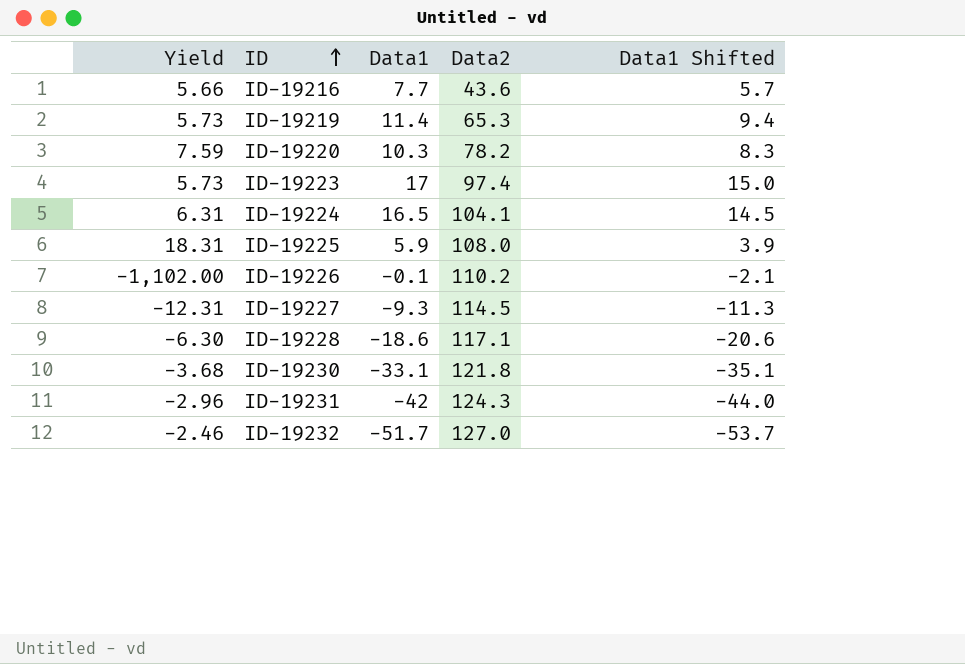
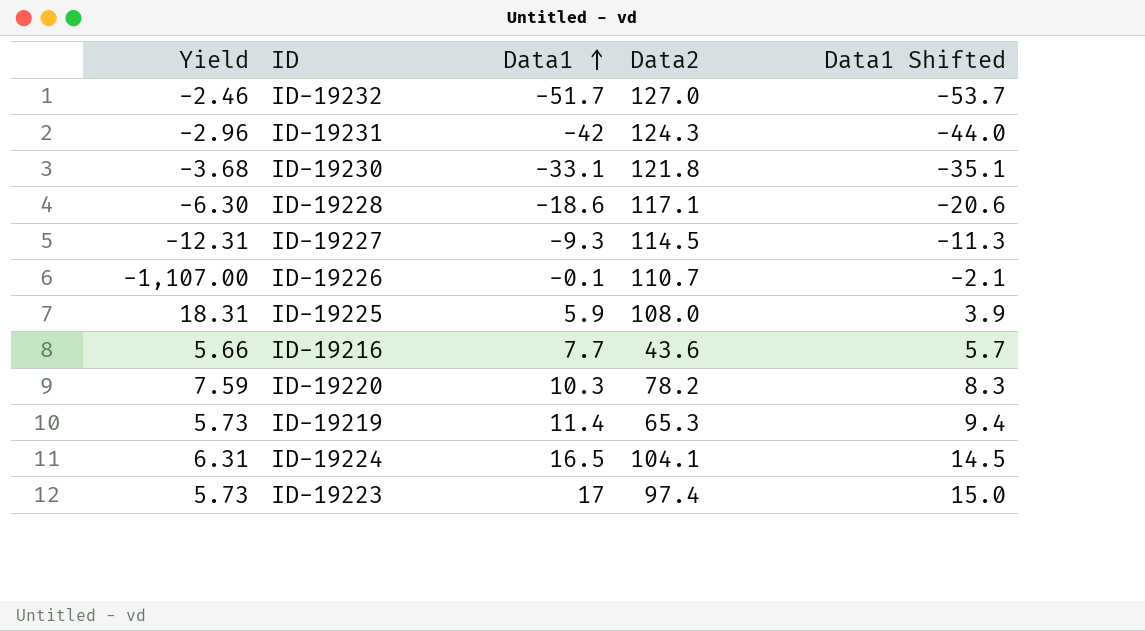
row order: ID ascending -> Data1 ascending
ID-19226 | Yield: -1,102.00 -> -1,107.00
ID-19226 | Data2: 110.2 -> 110.7

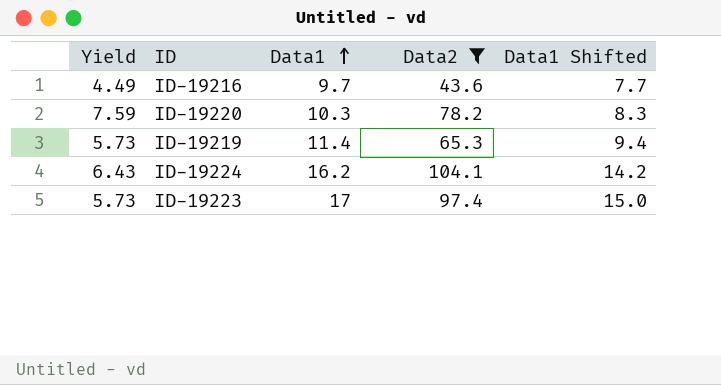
filter: none -> Data2 <= 104.1
ID-19216 | Yield: 5.66 -> 4.49
ID-19216 | Data1: 7.7 -> 9.7
ID-19216 | Data1 Shifted: 5.7 -> 7.7
ID-19224 | Yield: 6.31 -> 6.43
ID-19224 | Data1: 16.5 -> 16.2
ID-19224 | Data1 Shifted: 14.5 -> 14.2

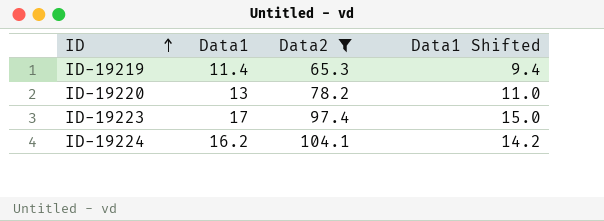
row order: Data1 ascending -> ID ascending
column Yield | formula: [Data2] / [Data1] -> none
row ID-19216: 4.49 | 9.7 | 43.6 | 7.7 -> none
ID-19220 | Data1: 10.3 -> 13
ID-19220 | Data1 Shifted: 8.3 -> 11.0

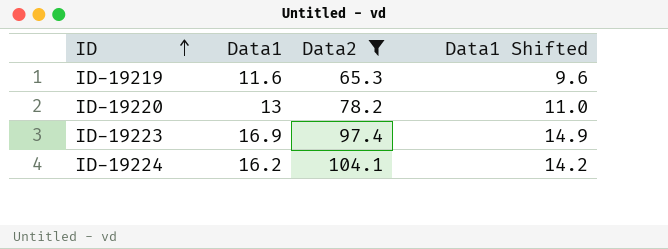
ID-19219 | Data1: 11.4 -> 11.6
ID-19219 | Data1 Shifted: 9.4 -> 9.6
ID-19223 | Data1: 17 -> 16.9
ID-19223 | Data1 Shifted: 15.0 -> 14.9

